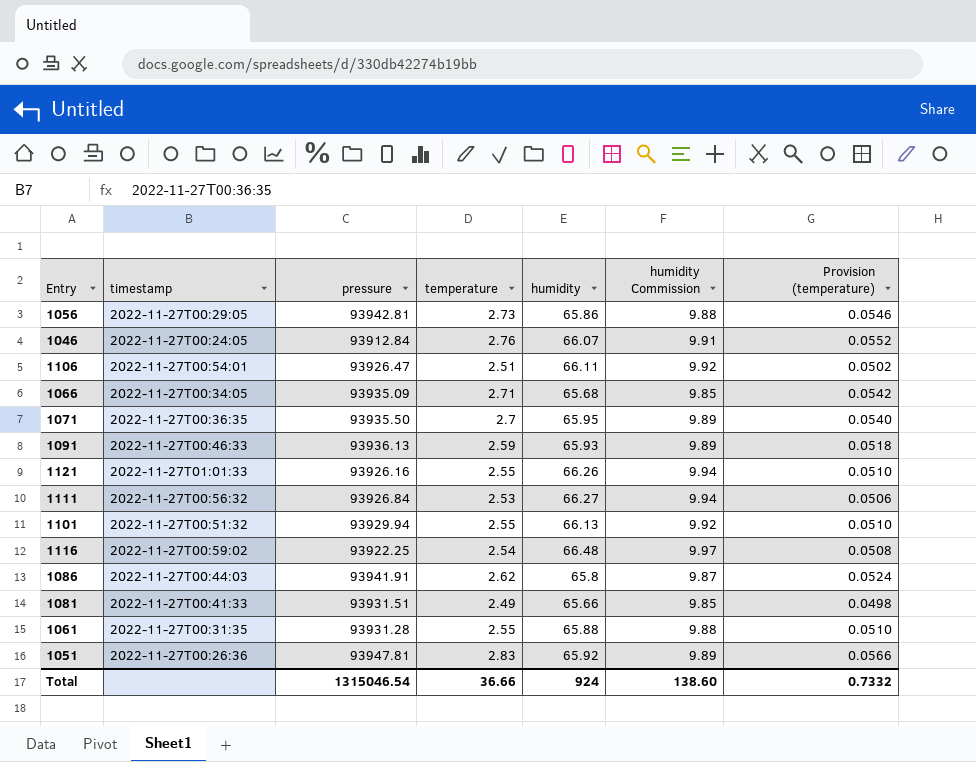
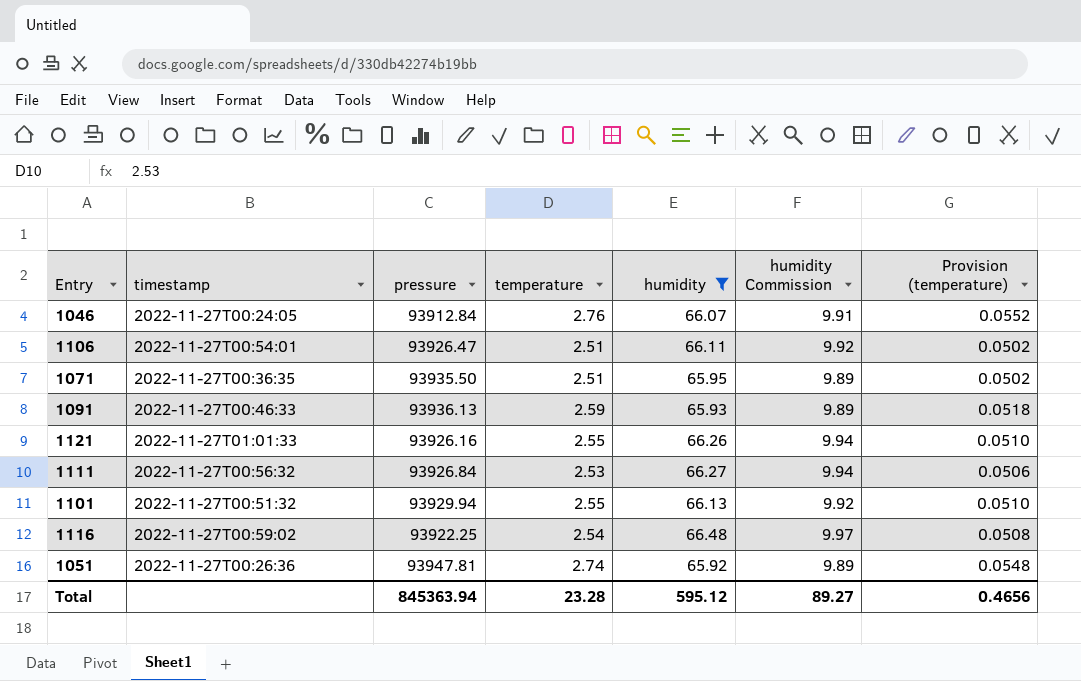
filter: none -> humidity >= 65.92
1071 | temperature: 2.7 -> 2.51
1071 | Provision (temperature): 0.0540 -> 0.0502
1051 | temperature: 2.83 -> 2.74
1051 | Provision (temperature): 0.0566 -> 0.0548
Total | pressure: 1315046.54 -> 845363.94
Total | temperature: 36.66 -> 23.28
Total | humidity: 924 -> 595.12
Total | humidity Commission: 138.60 -> 89.27
Total | Provision (temperature): 0.7332 -> 0.4656

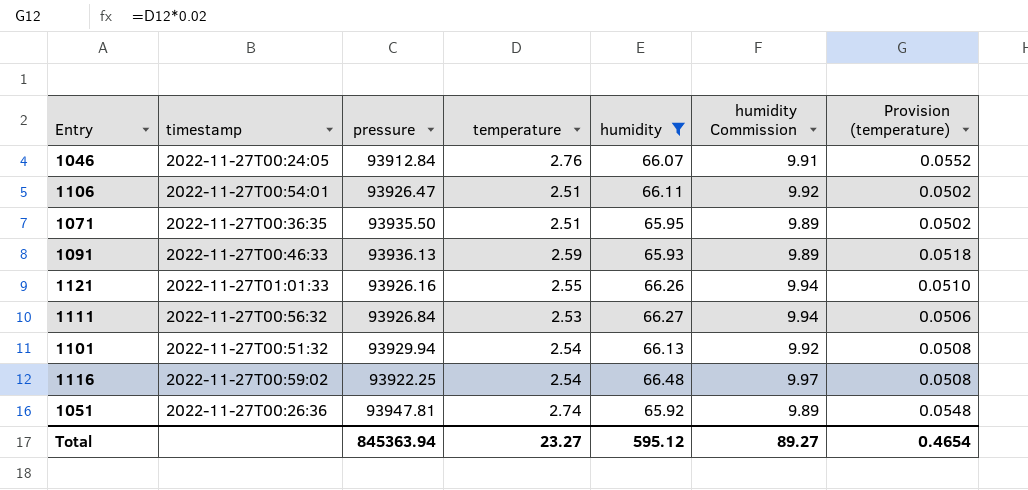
1101 | temperature: 2.55 -> 2.54
1101 | Provision (temperature): 0.0510 -> 0.0508
Total | temperature: 23.28 -> 23.27
Total | Provision (temperature): 0.4656 -> 0.4654

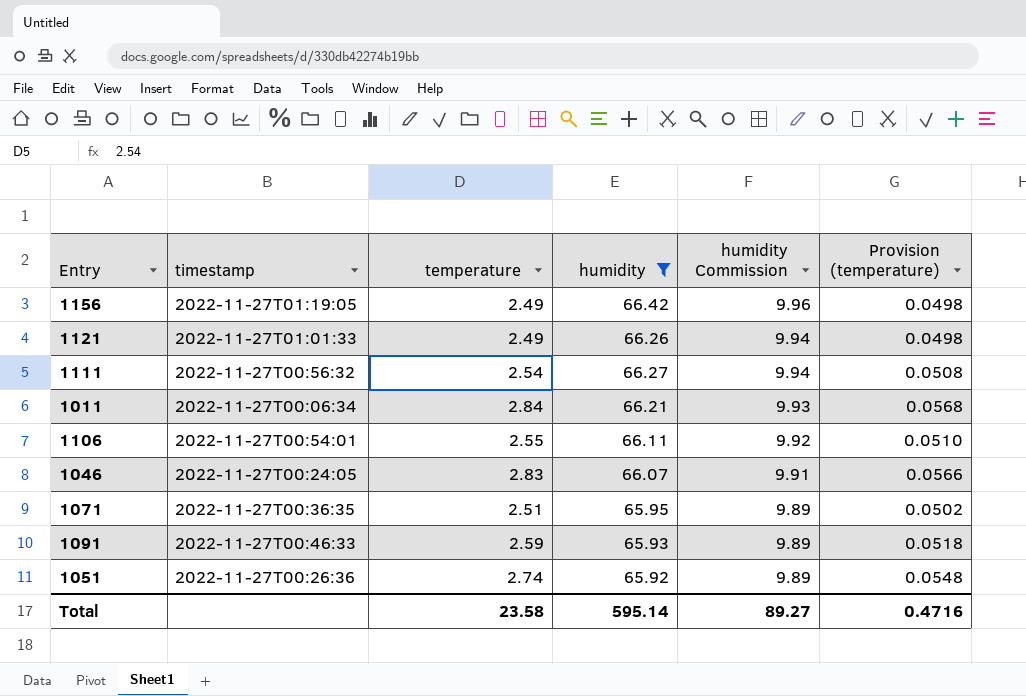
row order: none -> humidity Commission descending
column pressure | position: 3 -> none
row 1101: 2022-11-27T00:51:32 | 93929.94 | 2.54 | 66.13 | 9.92 | 0.0508 -> none
row 1116: 2022-11-27T00:59:02 | 93922.25 | 2.54 | 66.48 | 9.97 | 0.0508 -> none
row 1156: none -> 2022-11-27T01:19:05 | 2.49 | 66.42 | 9.96 | 0.0498
1121 | temperature: 2.55 -> 2.49
1121 | Provision (temperature): 0.0510 -> 0.0498
1111 | temperature: 2.53 -> 2.54
1111 | Provision (temperature): 0.0506 -> 0.0508
row 1011: none -> 2022-11-27T00:06:34 | 2.84 | 66.21 | 9.93 | 0.0568
1106 | temperature: 2.51 -> 2.55
1106 | Provision (temperature): 0.0502 -> 0.0510
1046 | temperature: 2.76 -> 2.83
1046 | Provision (temperature): 0.0552 -> 0.0566
Total | temperature: 23.27 -> 23.58
Total | humidity: 595.12 -> 595.14
Total | Provision (temperature): 0.4654 -> 0.4716

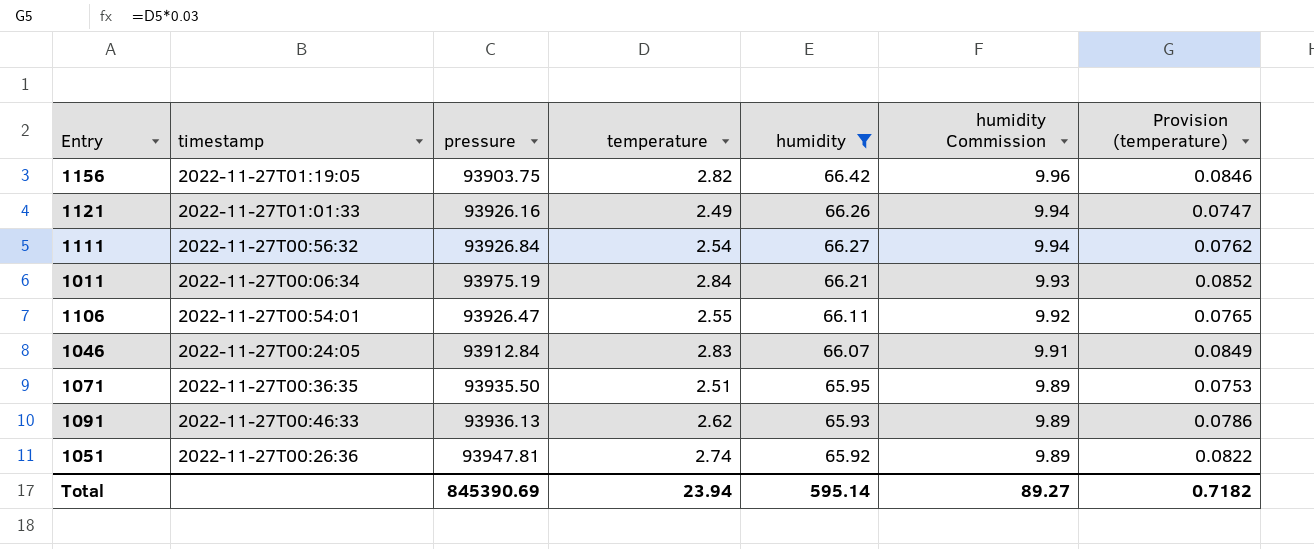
column pressure | position: none -> 3
column Provision (temperature) | formula: [temperature] * 0.02 -> [temperature] * 0.03
1156 | temperature: 2.49 -> 2.82
1091 | temperature: 2.59 -> 2.62
Total | temperature: 23.58 -> 23.94
Total | Provision (temperature): 0.4716 -> 0.7182

